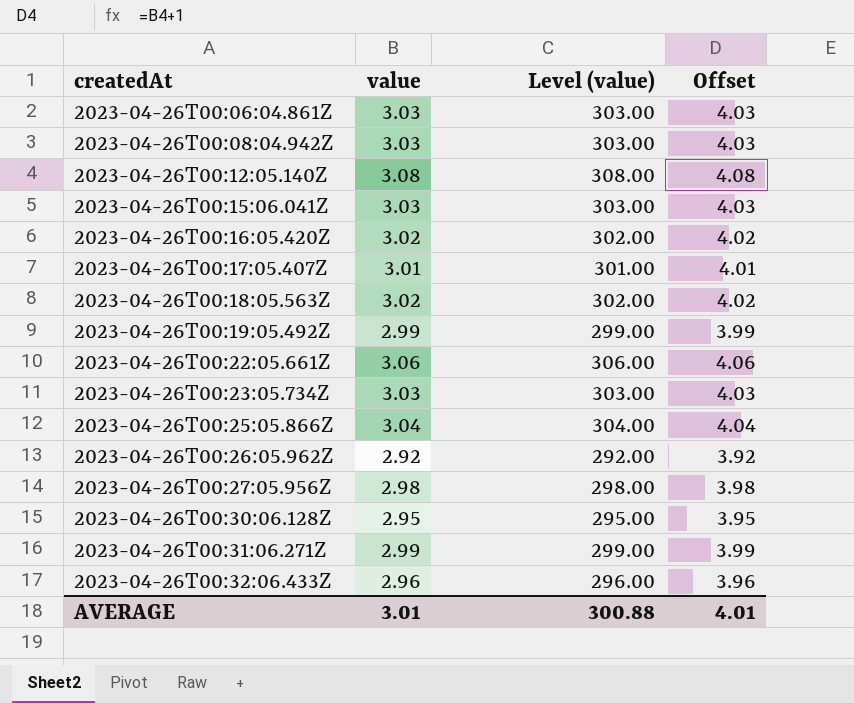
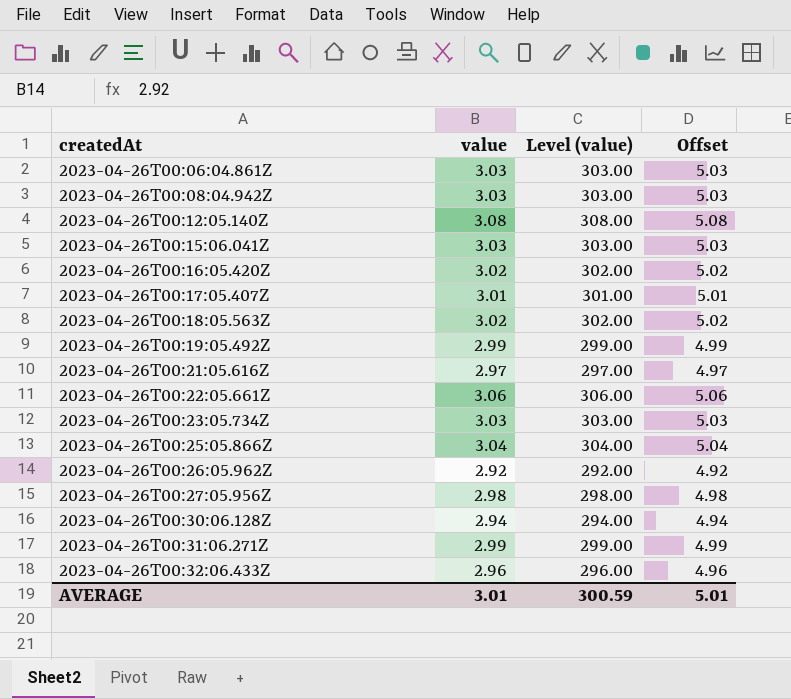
column Offset | formula: [value] + 1 -> [value] + 2
row 2023-04-26T00:21:05.616Z: none -> 2.97 | 297.00 | 4.97
2023-04-26T00:30:06.128Z | value: 2.95 -> 2.94
2023-04-26T00:30:06.128Z | Level (value): 295.00 -> 294.00
AVERAGE | Level (value): 300.88 -> 300.59
AVERAGE | Offset: 4.01 -> 5.01

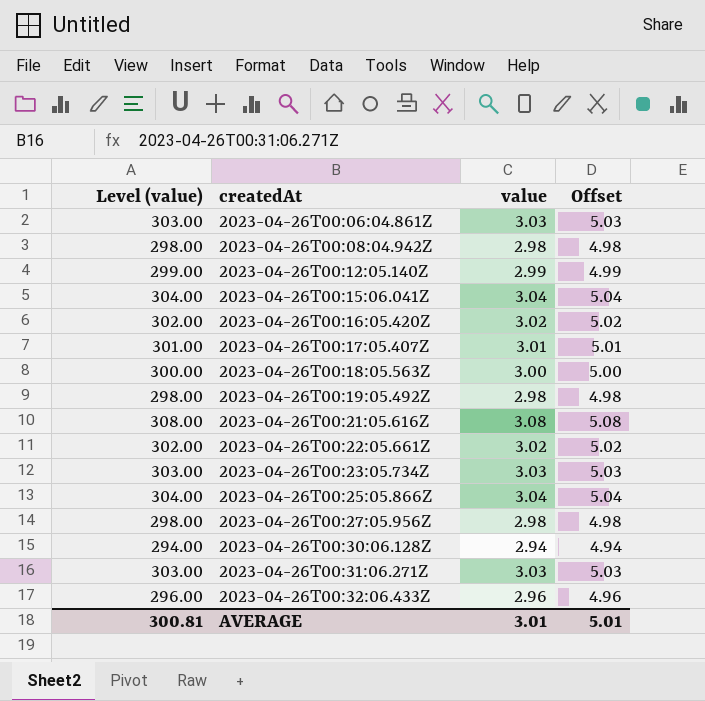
column Level (value) | position: 3 -> 1
row 2023-04-26T00:26:05.962Z: 2.92 | 292.00 | 4.92 -> none
2023-04-26T00:08:04.942Z | Level (value): 303.00 -> 298.00
2023-04-26T00:08:04.942Z | value: 3.03 -> 2.98
2023-04-26T00:08:04.942Z | Offset: 5.03 -> 4.98
2023-04-26T00:12:05.140Z | Level (value): 308.00 -> 299.00
2023-04-26T00:12:05.140Z | value: 3.08 -> 2.99
2023-04-26T00:12:05.140Z | Offset: 5.08 -> 4.99
2023-04-26T00:15:06.041Z | Level (value): 303.00 -> 304.00
2023-04-26T00:15:06.041Z | value: 3.03 -> 3.04
2023-04-26T00:15:06.041Z | Offset: 5.03 -> 5.04
2023-04-26T00:18:05.563Z | Level (value): 302.00 -> 300.00
2023-04-26T00:18:05.563Z | value: 3.02 -> 3.00
2023-04-26T00:18:05.563Z | Offset: 5.02 -> 5.00
2023-04-26T00:19:05.492Z | Level (value): 299.00 -> 298.00
2023-04-26T00:19:05.492Z | value: 2.99 -> 2.98
2023-04-26T00:19:05.492Z | Offset: 4.99 -> 4.98
2023-04-26T00:21:05.616Z | Level (value): 297.00 -> 308.00
2023-04-26T00:21:05.616Z | value: 2.97 -> 3.08
2023-04-26T00:21:05.616Z | Offset: 4.97 -> 5.08
2023-04-26T00:22:05.661Z | Level (value): 306.00 -> 302.00
2023-04-26T00:22:05.661Z | value: 3.06 -> 3.02
2023-04-26T00:22:05.661Z | Offset: 5.06 -> 5.02
2023-04-26T00:31:06.271Z | Level (value): 299.00 -> 303.00
2023-04-26T00:31:06.271Z | value: 2.99 -> 3.03
2023-04-26T00:31:06.271Z | Offset: 4.99 -> 5.03
AVERAGE | Level (value): 300.59 -> 300.81

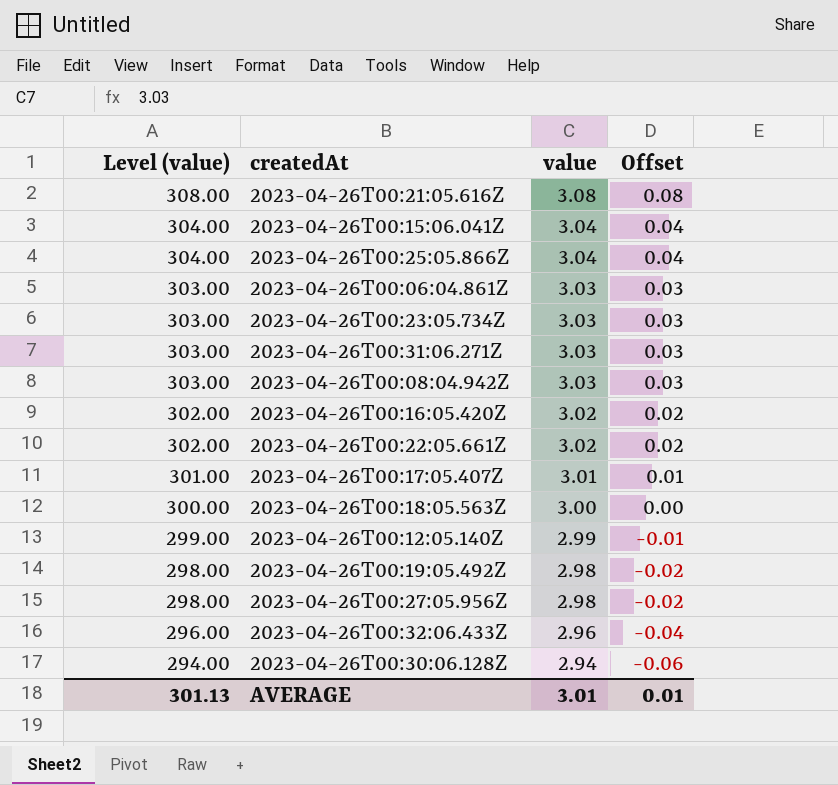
row order: createdAt ascending -> Level (value) descending
column Offset | formula: [value] + 2 -> [value] - 3
2023-04-26T00:08:04.942Z | Level (value): 298.00 -> 303.00
2023-04-26T00:08:04.942Z | value: 2.98 -> 3.03
AVERAGE | Level (value): 300.81 -> 301.13
AVERAGE | Offset: 5.01 -> 0.01

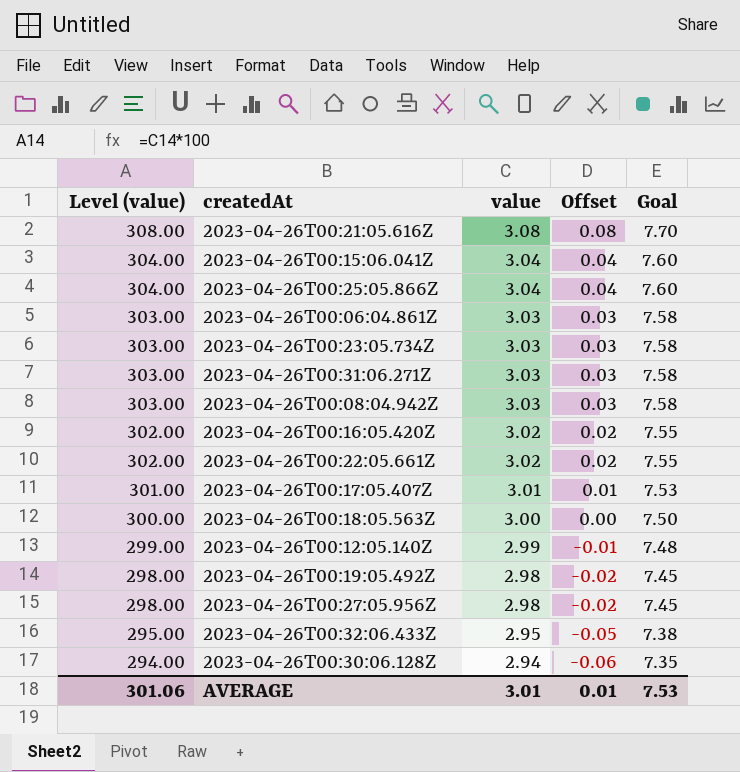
column Goal | formula: none -> [value] * 2.5
2023-04-26T00:32:06.433Z | Level (value): 296.00 -> 295.00
2023-04-26T00:32:06.433Z | value: 2.96 -> 2.95
2023-04-26T00:32:06.433Z | Offset: -0.04 -> -0.05
AVERAGE | Level (value): 301.13 -> 301.06

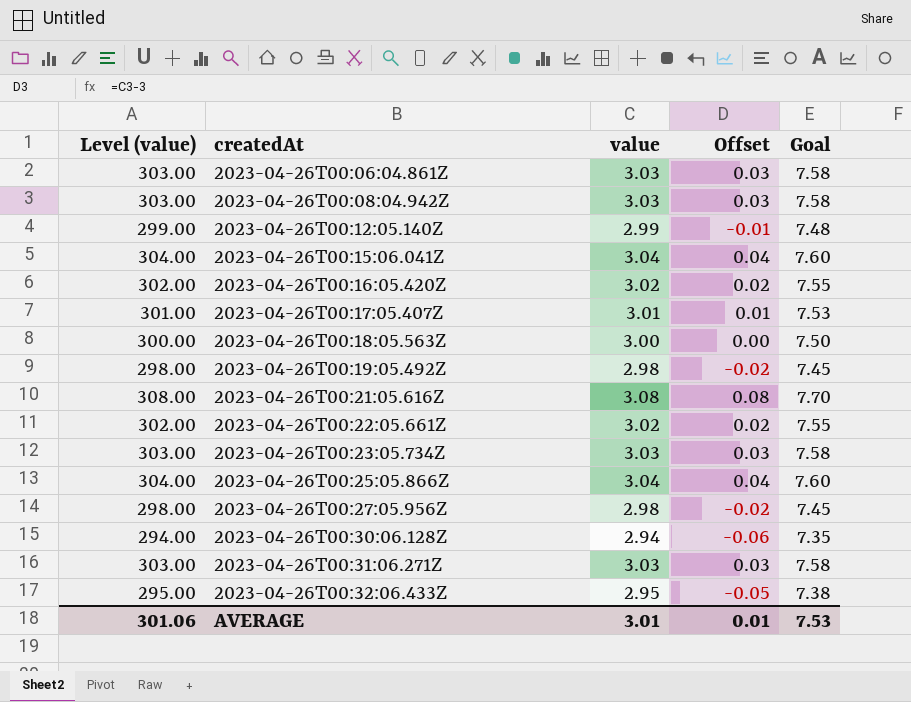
row order: Level (value) descending -> createdAt ascending

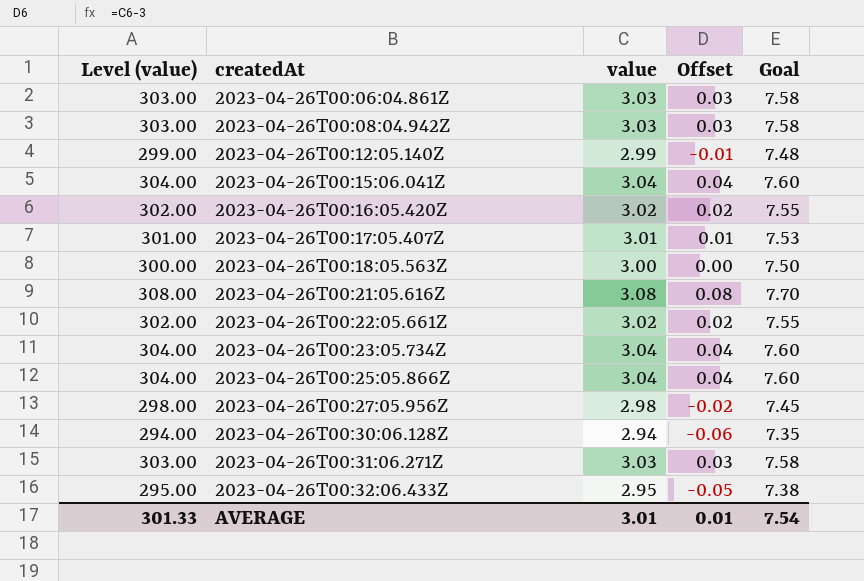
row 2023-04-26T00:19:05.492Z: 298.00 | 2.98 | -0.02 | 7.45 -> none
2023-04-26T00:23:05.734Z | Level (value): 303.00 -> 304.00
2023-04-26T00:23:05.734Z | value: 3.03 -> 3.04
2023-04-26T00:23:05.734Z | Offset: 0.03 -> 0.04
2023-04-26T00:23:05.734Z | Goal: 7.58 -> 7.60
AVERAGE | Level (value): 301.06 -> 301.33
AVERAGE | Goal: 7.53 -> 7.54

